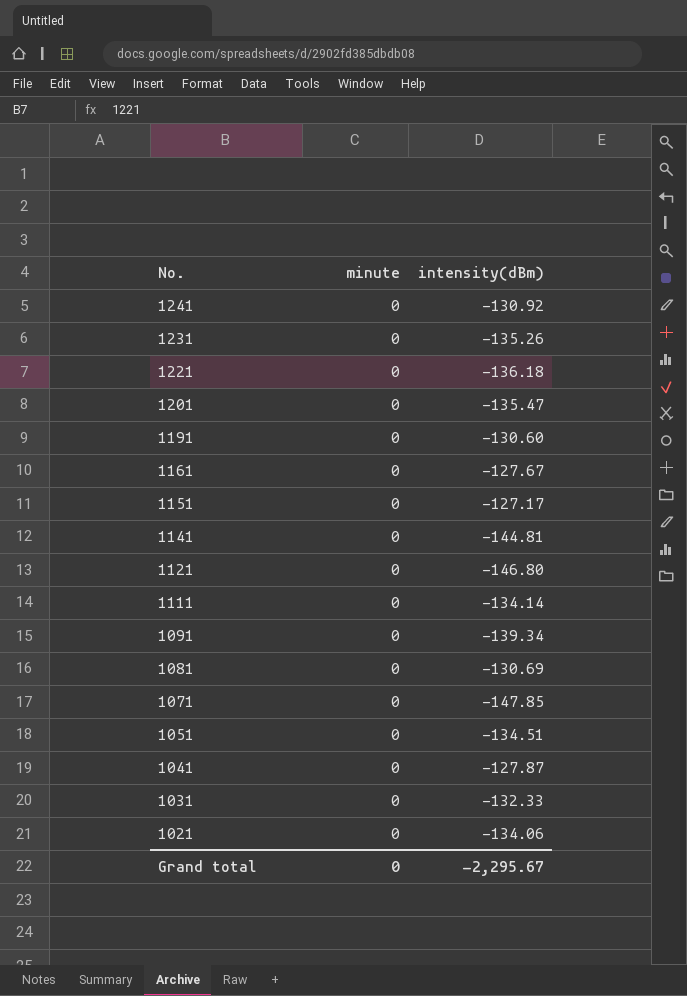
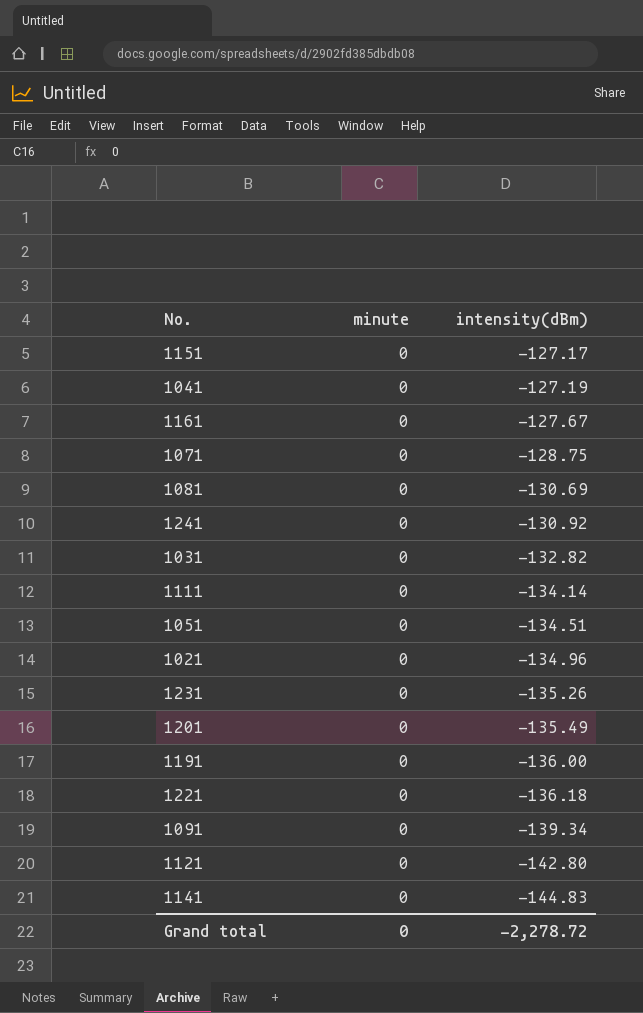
row order: No. descending -> intensity(dBm) descending
1041 | intensity(dBm): -127.87 -> -127.19
1071 | intensity(dBm): -147.85 -> -128.75
1031 | intensity(dBm): -132.33 -> -132.82
1021 | intensity(dBm): -134.06 -> -134.96
1201 | intensity(dBm): -135.47 -> -135.49
1191 | intensity(dBm): -130.60 -> -136.00
1121 | intensity(dBm): -146.80 -> -142.80
1141 | intensity(dBm): -144.81 -> -144.83
Grand total | intensity(dBm): -2,295.67 -> -2,278.72

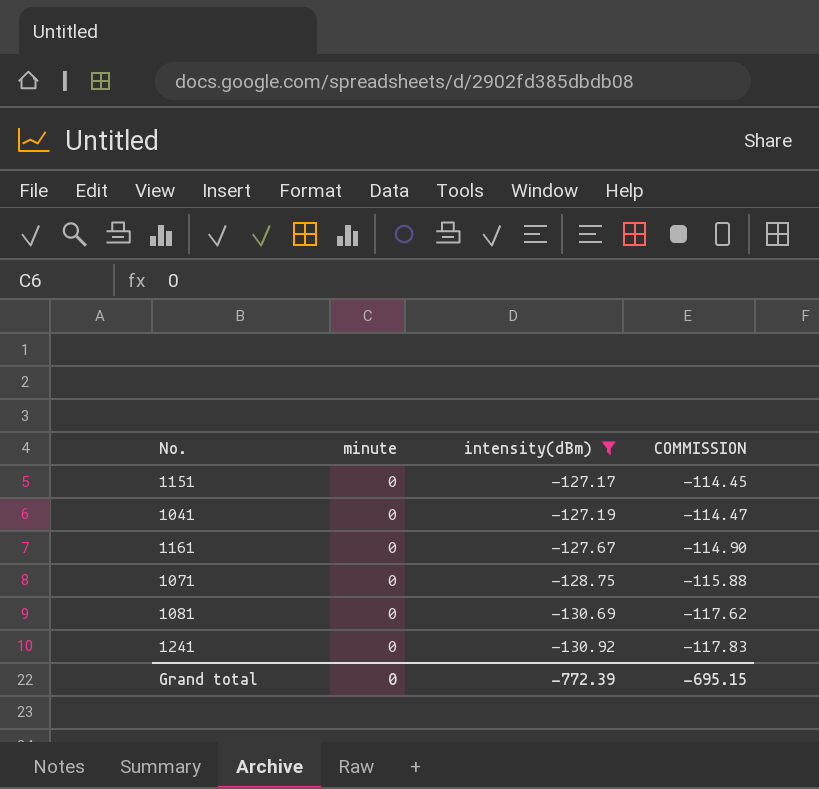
filter: none -> intensity(dBm) >= -130.92
column COMMISSION | formula: none -> [intensity(dBm)] * 0.9
Grand total | intensity(dBm): -2,278.72 -> -772.39

